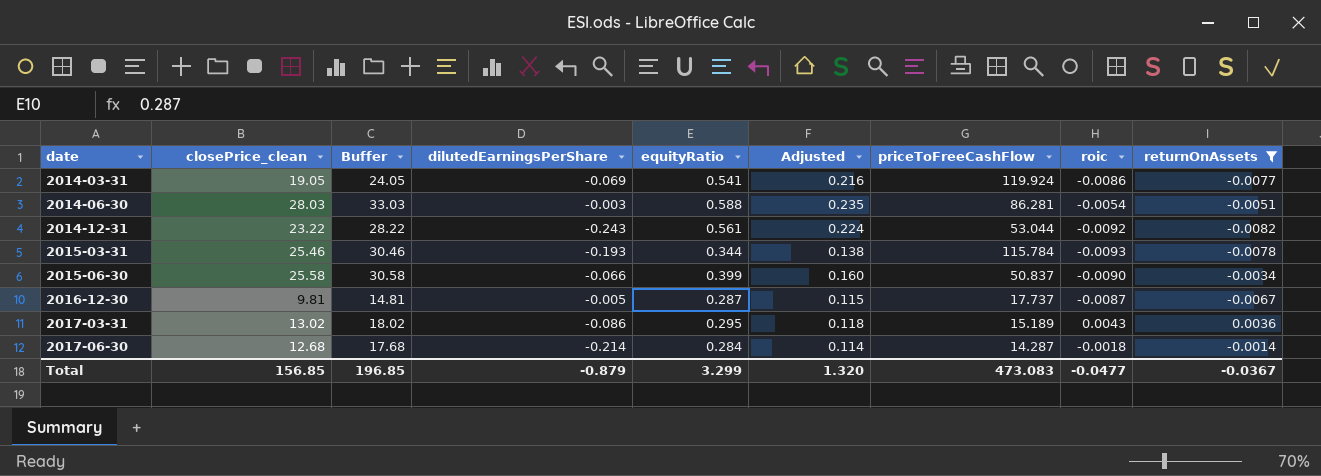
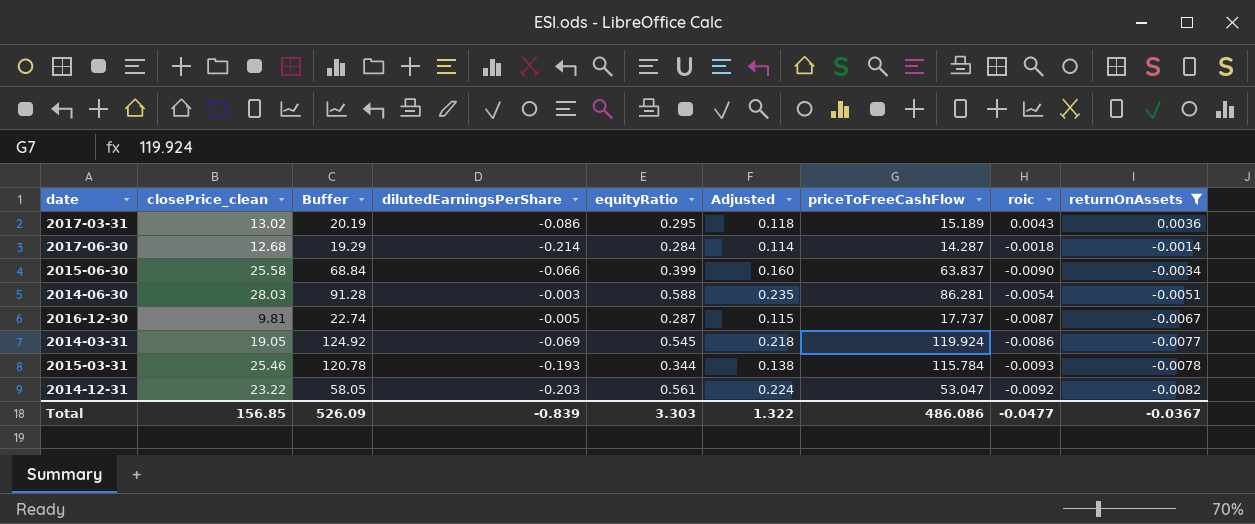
row order: date ascending -> returnOnAssets descending
column Buffer | formula: [closePrice_clean] + 5 -> [priceToFreeCashFlow] + 5
2015-06-30 | priceToFreeCashFlow: 50.837 -> 63.837
2014-03-31 | equityRatio: 0.541 -> 0.545
2014-03-31 | Adjusted: 0.216 -> 0.218
2014-12-31 | dilutedEarningsPerShare: -0.243 -> -0.203
2014-12-31 | priceToFreeCashFlow: 53.044 -> 53.047
Total | Buffer: 196.85 -> 526.09
Total | dilutedEarningsPerShare: -0.879 -> -0.839
Total | equityRatio: 3.299 -> 3.303
Total | Adjusted: 1.320 -> 1.322
Total | priceToFreeCashFlow: 473.083 -> 486.086

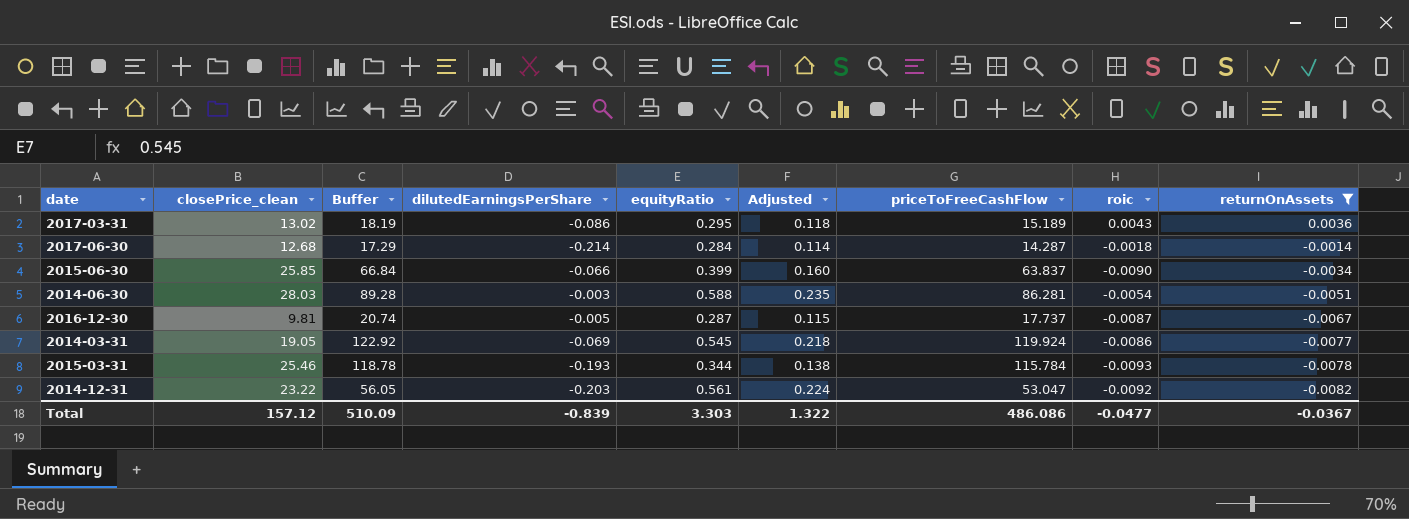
column Buffer | formula: [priceToFreeCashFlow] + 5 -> [priceToFreeCashFlow] + 3
2015-06-30 | closePrice_clean: 25.58 -> 25.85
Total | closePrice_clean: 156.85 -> 157.12
Total | Buffer: 526.09 -> 510.09

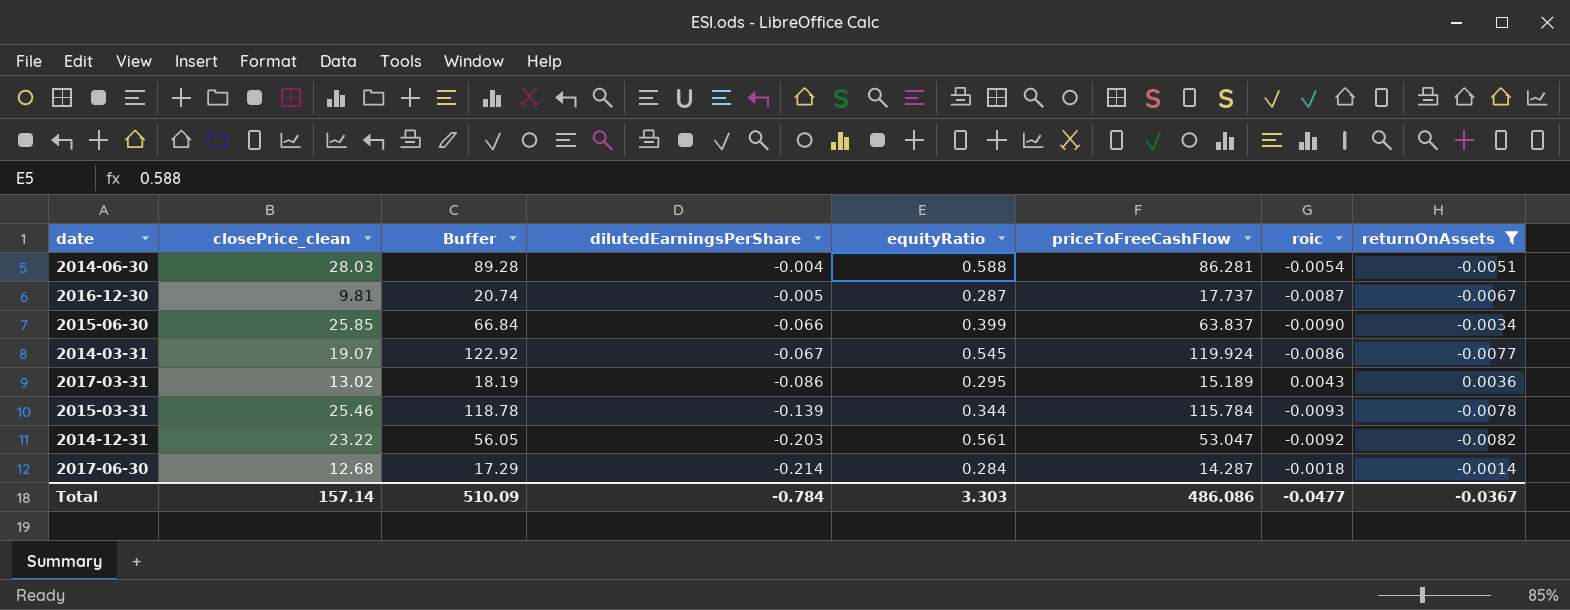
row order: returnOnAssets descending -> dilutedEarningsPerShare descending
column Adjusted | formula: [equityRatio] * 0.4 -> none
2014-06-30 | dilutedEarningsPerShare: -0.003 -> -0.004
2014-03-31 | closePrice_clean: 19.05 -> 19.07
2014-03-31 | dilutedEarningsPerShare: -0.069 -> -0.067
2015-03-31 | dilutedEarningsPerShare: -0.193 -> -0.139
Total | closePrice_clean: 157.12 -> 157.14
Total | dilutedEarningsPerShare: -0.839 -> -0.784

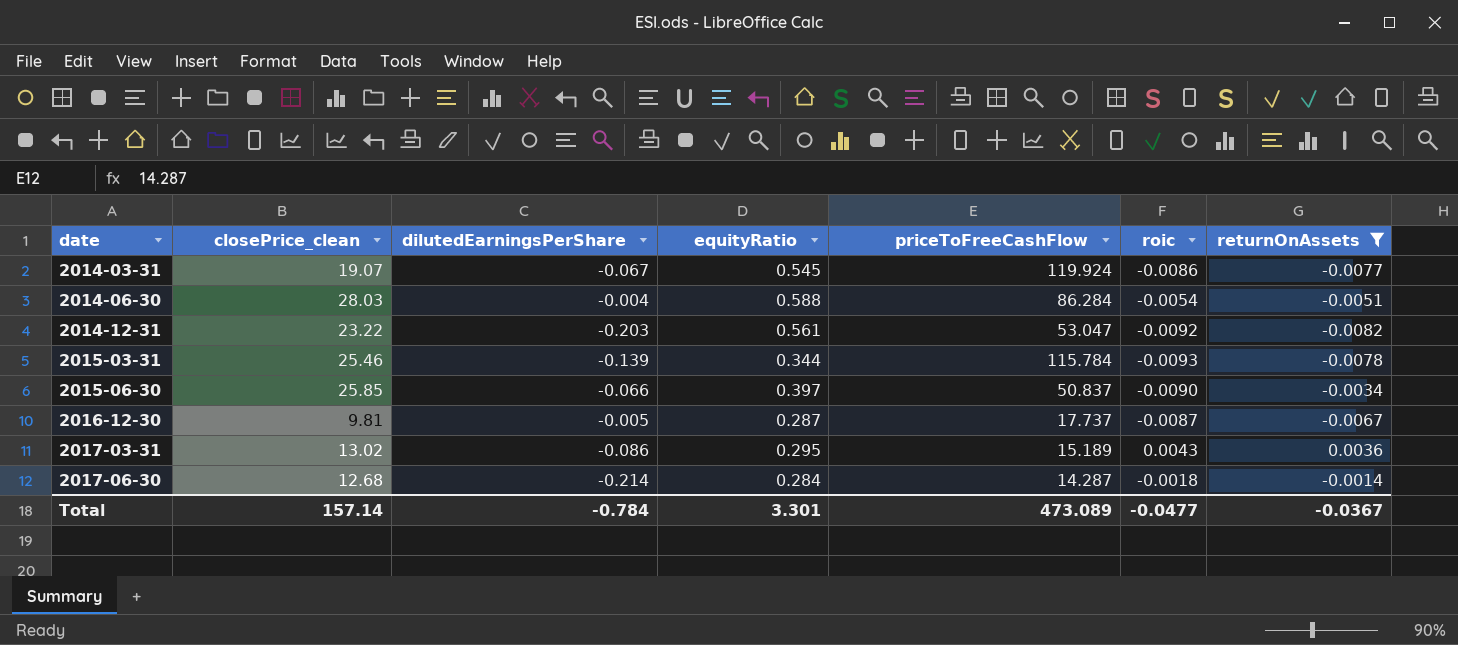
row order: dilutedEarningsPerShare descending -> date ascending
column Buffer | formula: [priceToFreeCashFlow] + 3 -> none
2014-06-30 | priceToFreeCashFlow: 86.281 -> 86.284
2015-06-30 | equityRatio: 0.399 -> 0.397
2015-06-30 | priceToFreeCashFlow: 63.837 -> 50.837
Total | equityRatio: 3.303 -> 3.301
Total | priceToFreeCashFlow: 486.086 -> 473.089

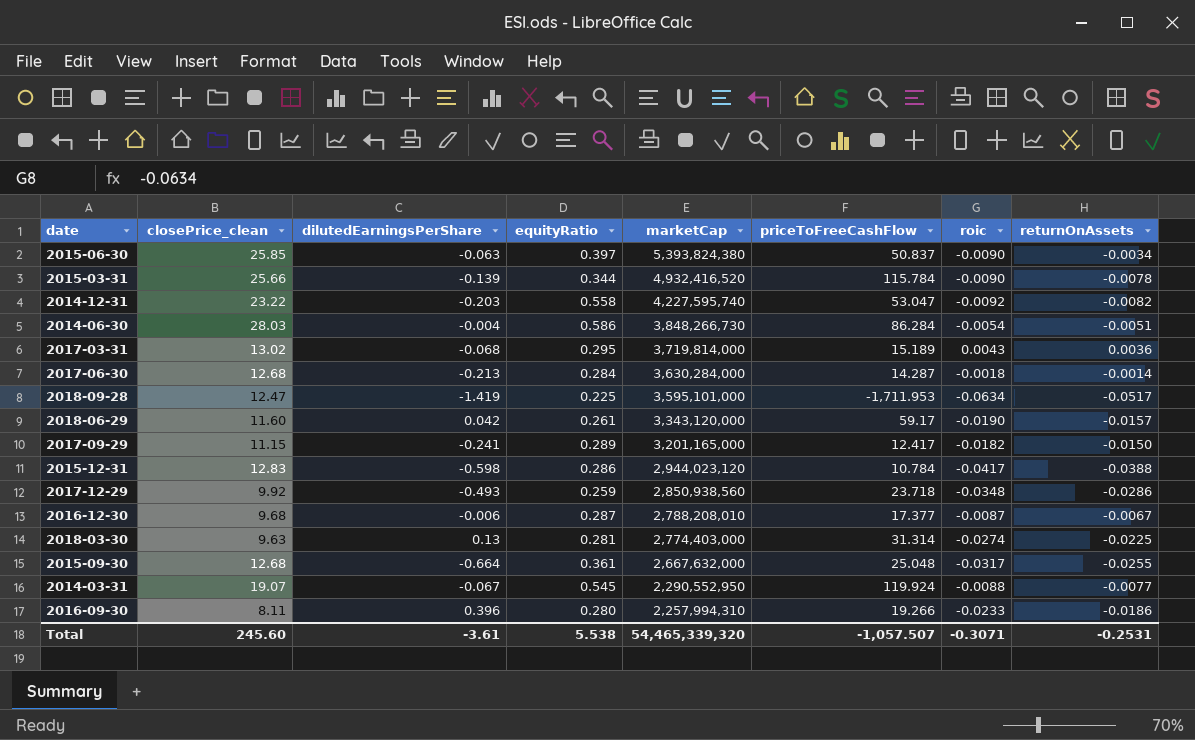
filter: returnOnAssets >= -0.0082 -> none
row order: date ascending -> marketCap descending
column marketCap | position: none -> 5
2015-06-30 | dilutedEarningsPerShare: -0.066 -> -0.063
2015-03-31 | closePrice_clean: 25.46 -> 25.66
2015-03-31 | roic: -0.0093 -> -0.0090
2014-12-31 | equityRatio: 0.561 -> 0.558
2014-06-30 | equityRatio: 0.588 -> 0.586
2017-03-31 | dilutedEarningsPerShare: -0.086 -> -0.068
2017-06-30 | dilutedEarningsPerShare: -0.214 -> -0.213
2016-12-30 | closePrice_clean: 9.81 -> 9.68
2016-12-30 | dilutedEarningsPerShare: -0.005 -> -0.006
2016-12-30 | priceToFreeCashFlow: 17.737 -> 17.377
2014-03-31 | roic: -0.0086 -> -0.0088
Total | closePrice_clean: 157.14 -> 245.60
Total | dilutedEarningsPerShare: -0.784 -> -3.61
Total | equityRatio: 3.301 -> 5.538
Total | priceToFreeCashFlow: 473.089 -> -1,057.507
Total | roic: -0.0477 -> -0.3071
Total | returnOnAssets: -0.0367 -> -0.2531

